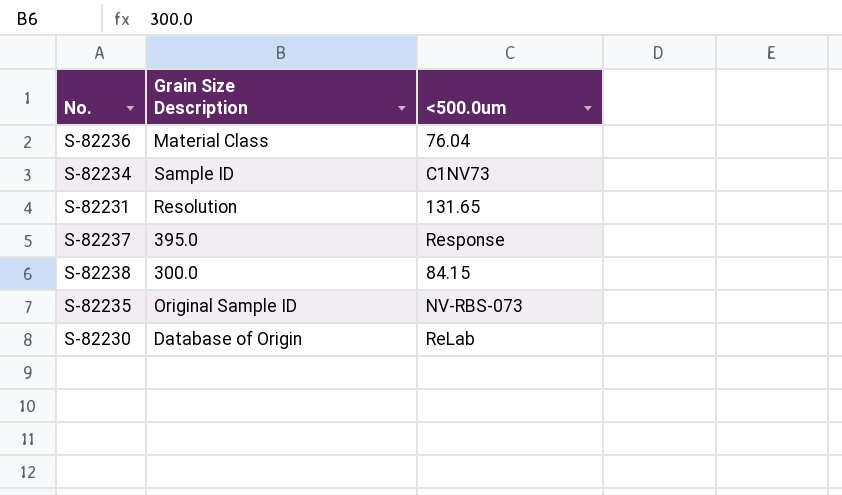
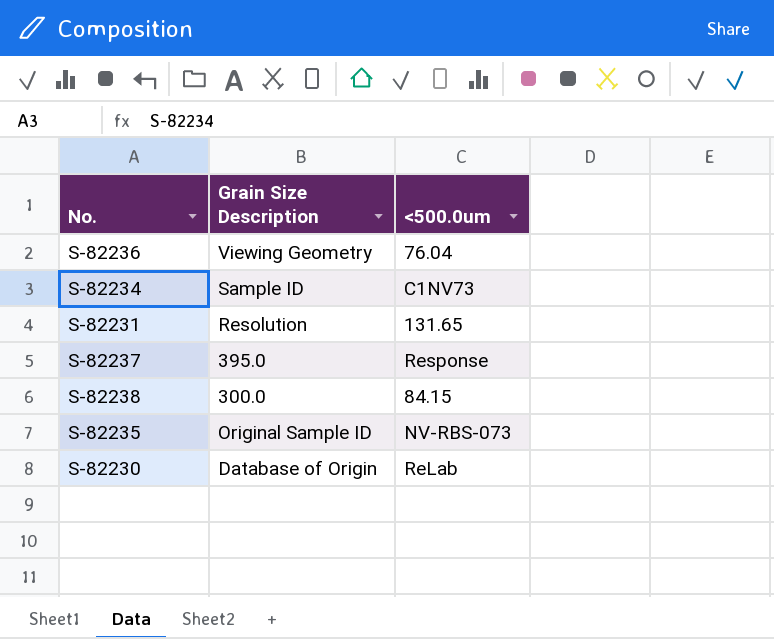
S-82236 | Grain Size Description: Material Class -> Viewing Geometry

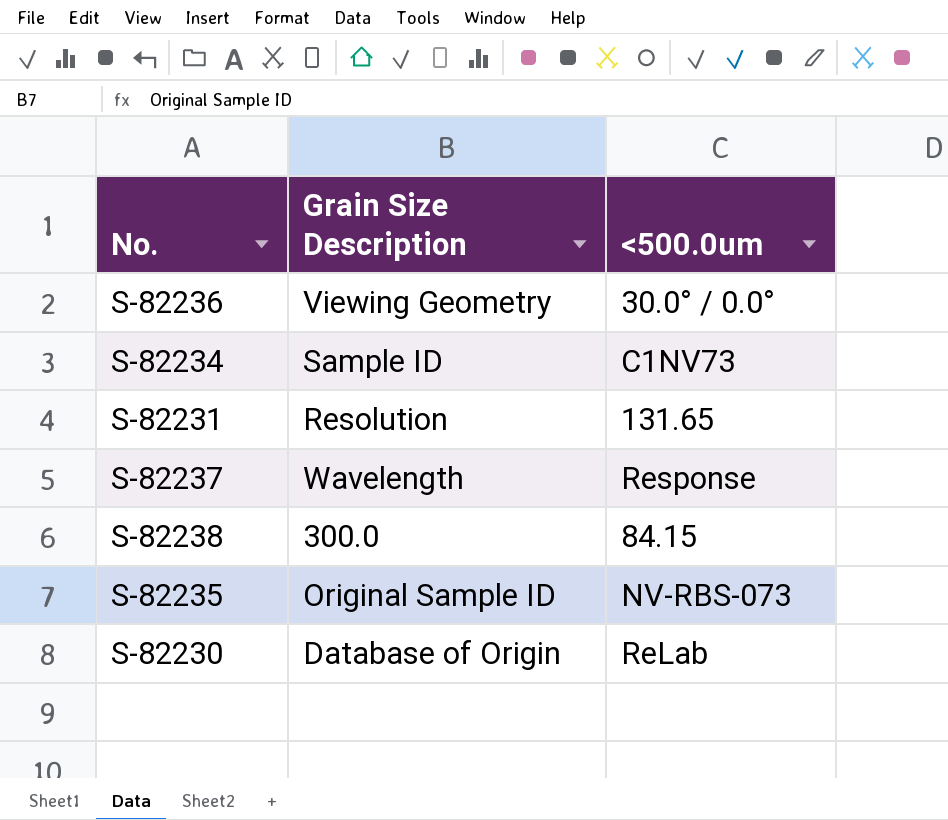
S-82236 | <500.0um: 76.04 -> 30.0° / 0.0°
S-82237 | Grain Size Description: 395.0 -> Wavelength

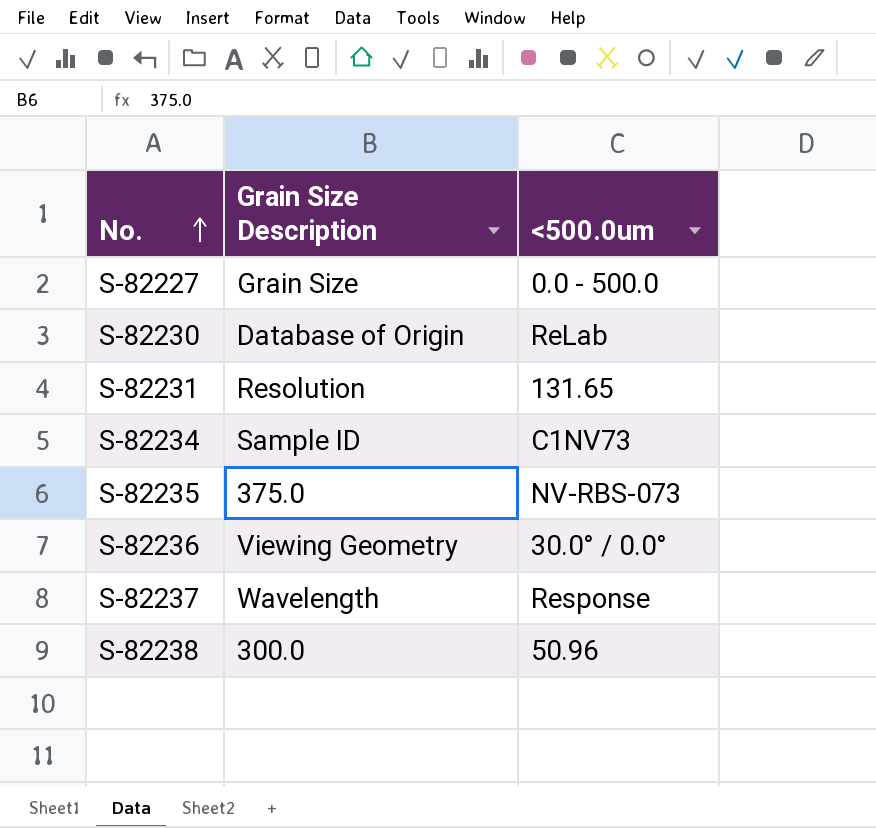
row order: none -> No. ascending
row S-82227: none -> Grain Size | 0.0 - 500.0
S-82235 | Grain Size Description: Original Sample ID -> 375.0
S-82238 | <500.0um: 84.15 -> 50.96

